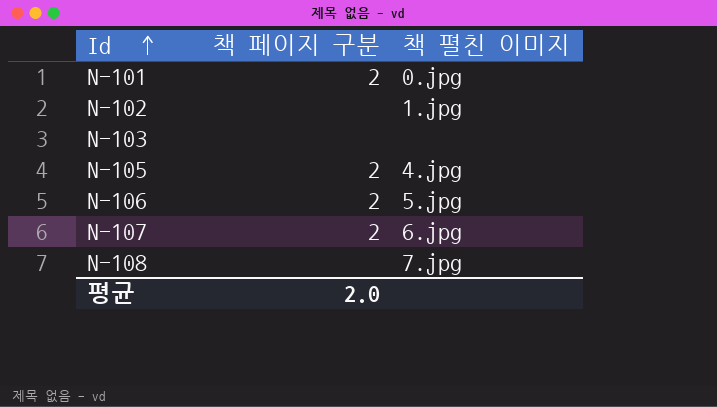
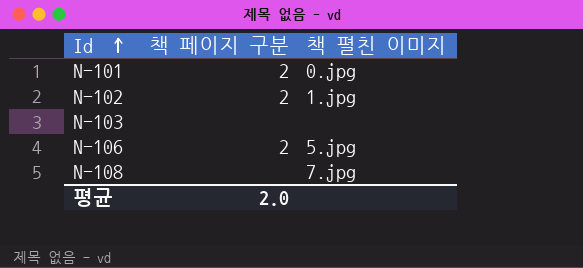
row N-105: 2 | 4.jpg -> none
row N-107: 2 | 6.jpg -> none
N-102 | 책 페이지 구분: none -> 2

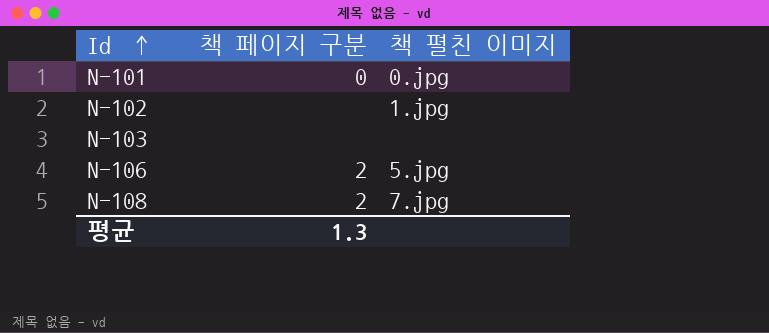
N-101 | 책 페이지 구분: 2 -> 0
N-102 | 책 페이지 구분: 2 -> none
N-108 | 책 페이지 구분: none -> 2
평균 | 책 페이지 구분: 2.0 -> 1.3

